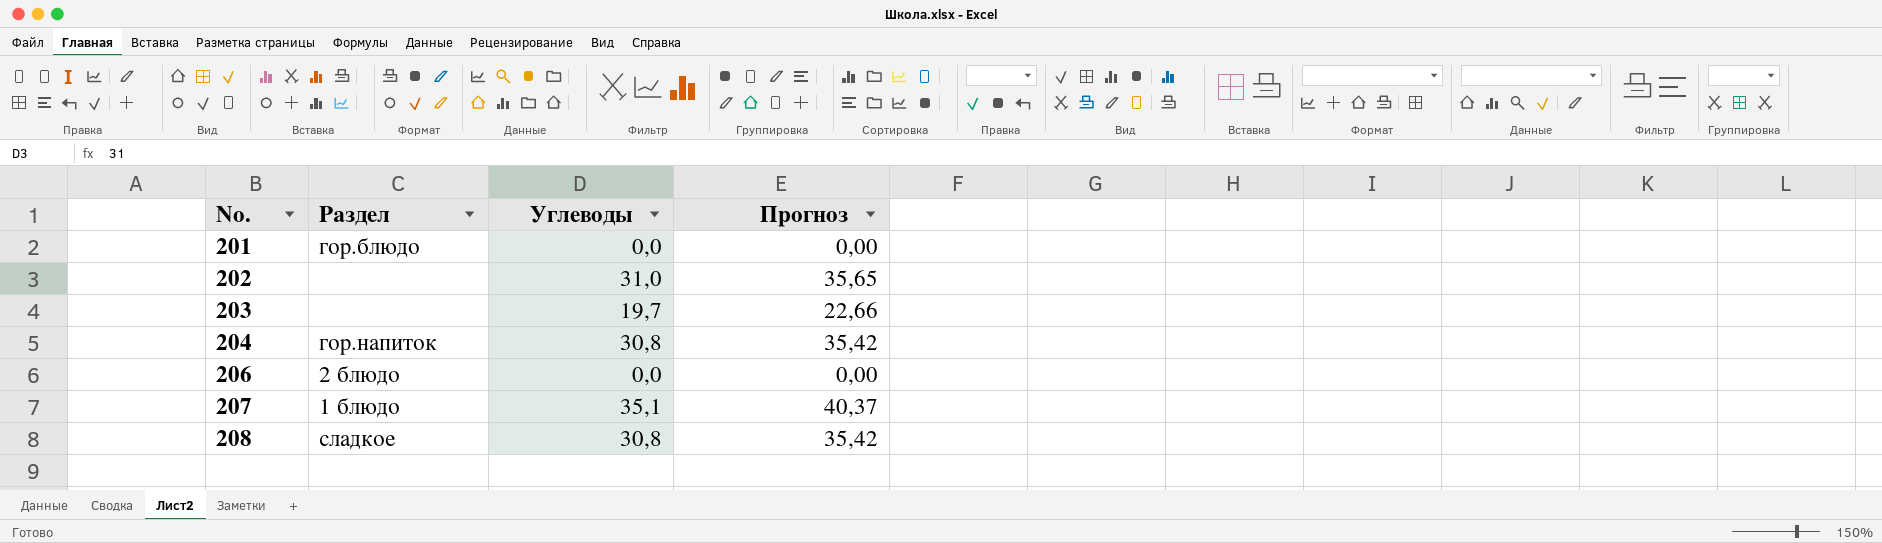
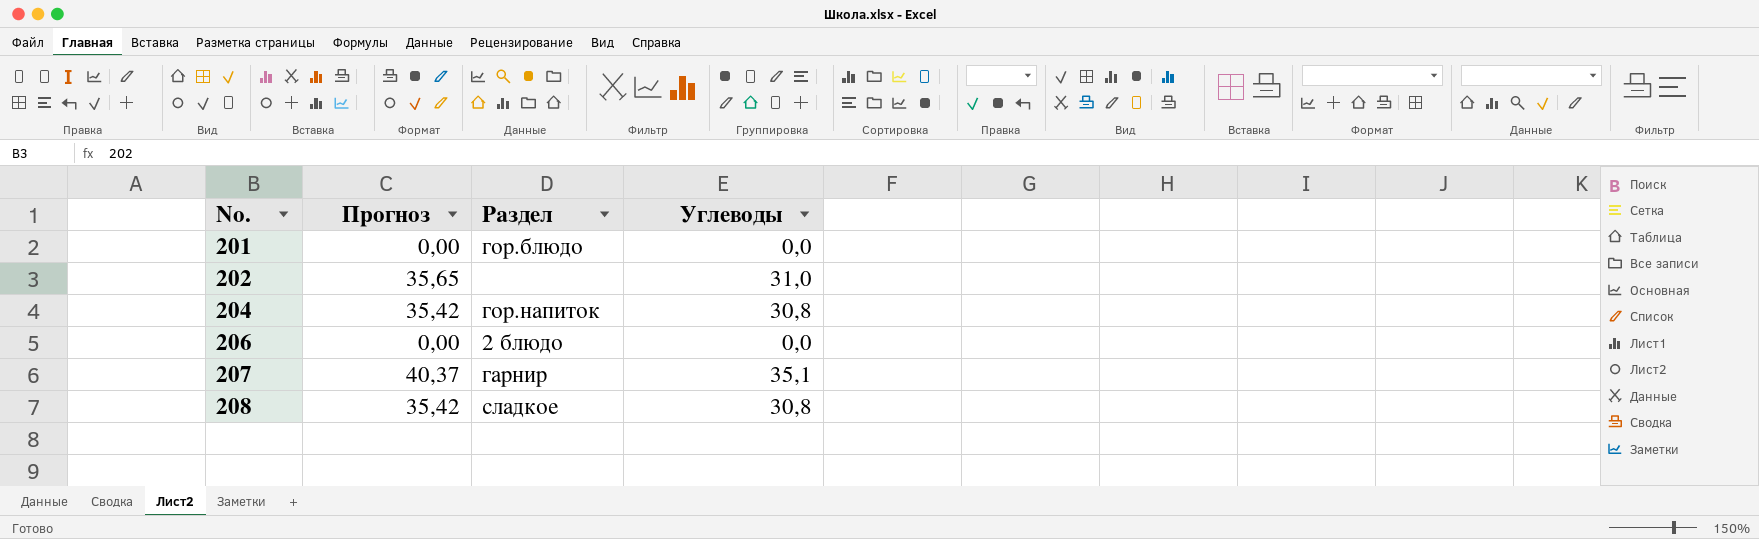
column Прогноз | position: 4 -> 2
row 203: none | 19,7 | 22,66 -> none
207 | Раздел: 1 блюдо -> гарнир

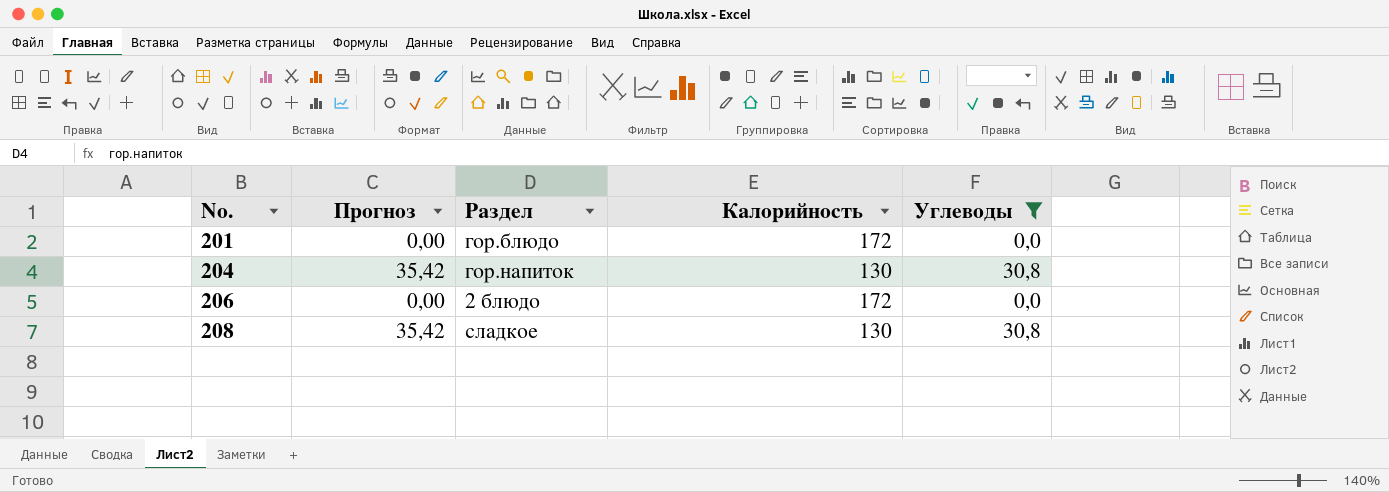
filter: none -> Углеводы <= 30,8
column Калорийность | position: none -> 4

